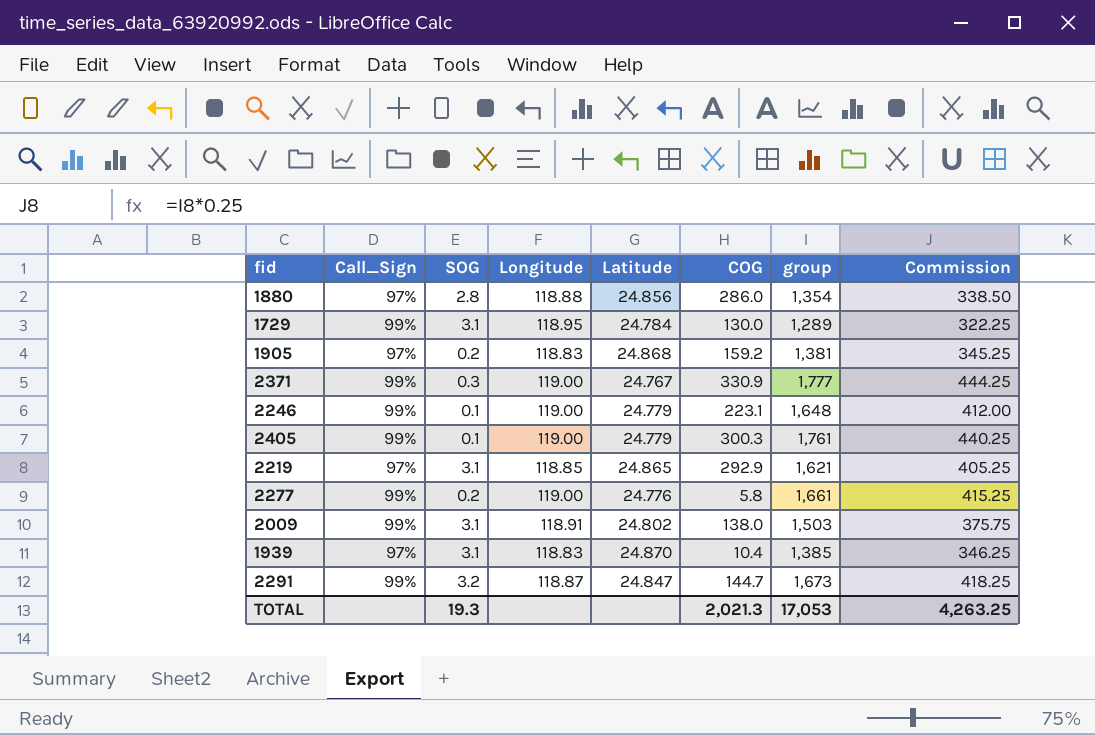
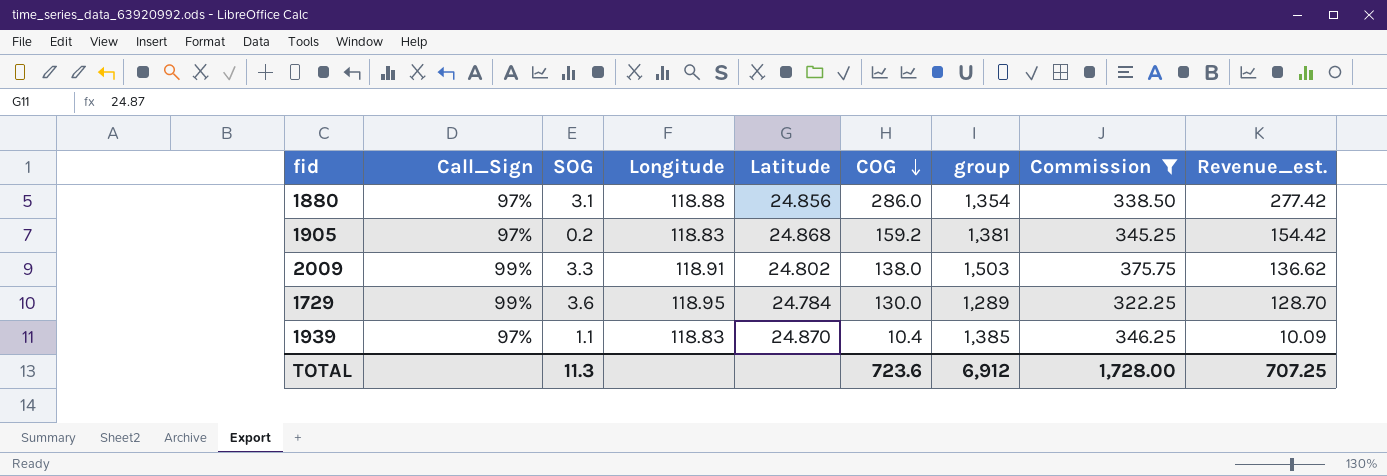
filter: none -> Commission <= 375.75
row order: none -> COG descending
column Revenue_est. | formula: none -> [Call_Sign] * [COG]
1880 | SOG: 2.8 -> 3.1
2009 | SOG: 3.1 -> 3.3
1729 | SOG: 3.1 -> 3.6
1939 | SOG: 3.1 -> 1.1
TOTAL | SOG: 19.3 -> 11.3
TOTAL | COG: 2,021.3 -> 723.6
TOTAL | group: 17,053 -> 6,912
TOTAL | Commission: 4,263.25 -> 1,728.00

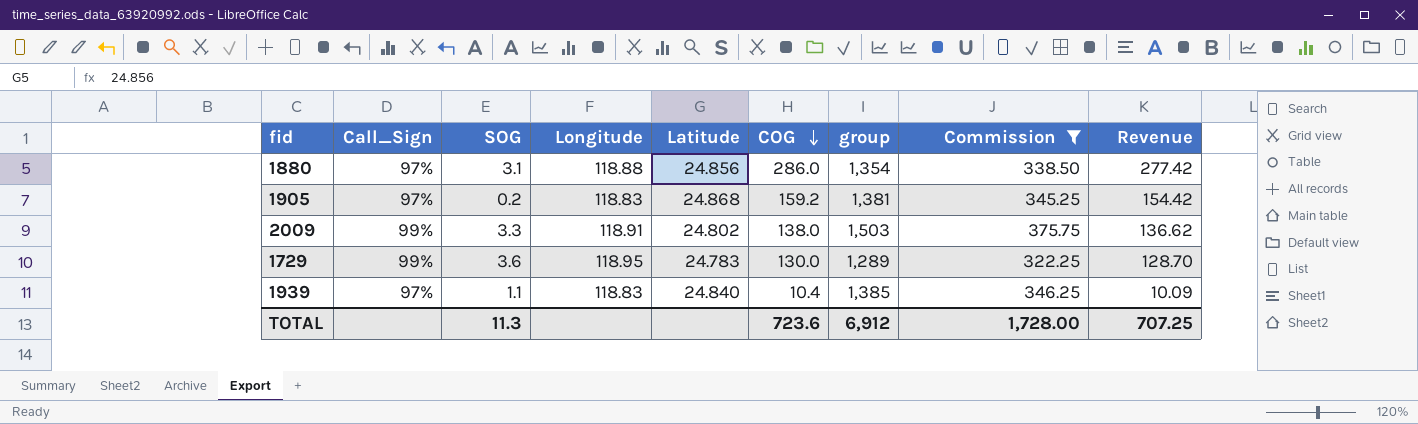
column name: Revenue_est. -> Revenue
1729 | Latitude: 24.784 -> 24.783
1939 | Latitude: 24.870 -> 24.840

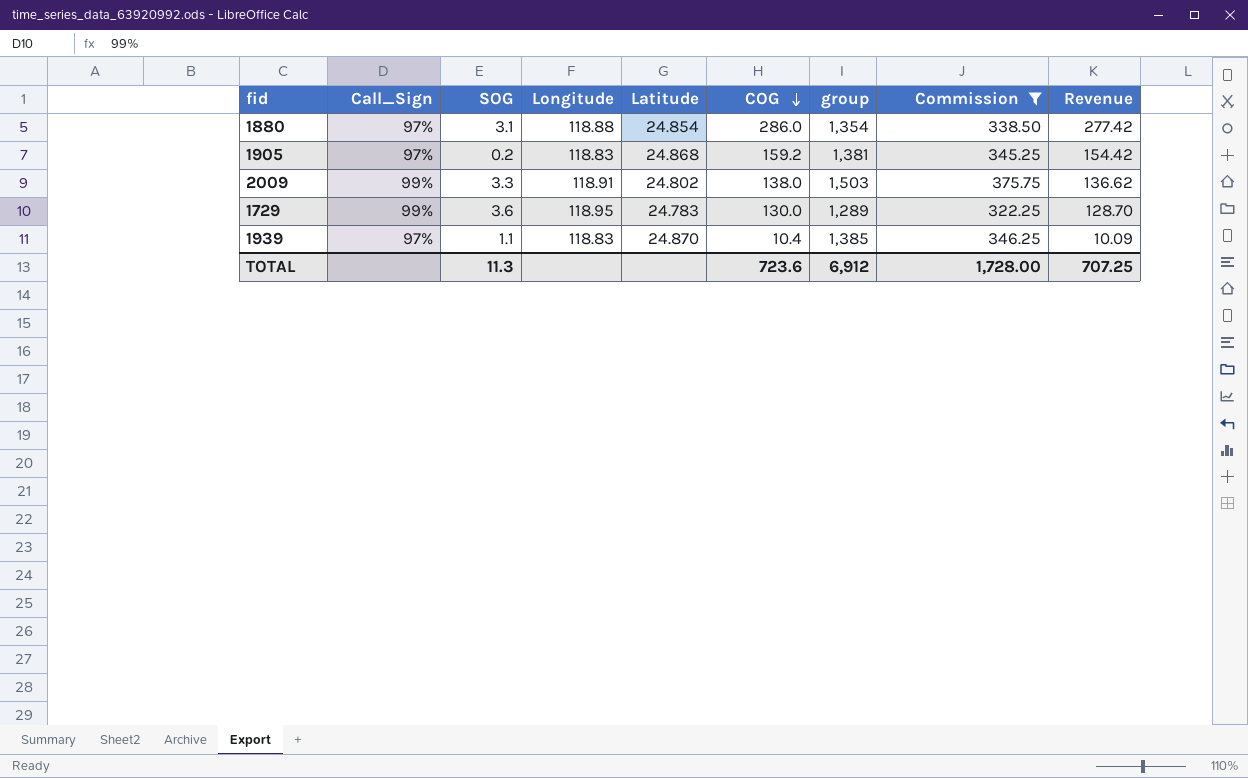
1880 | Latitude: 24.856 -> 24.854
1939 | Latitude: 24.840 -> 24.870

